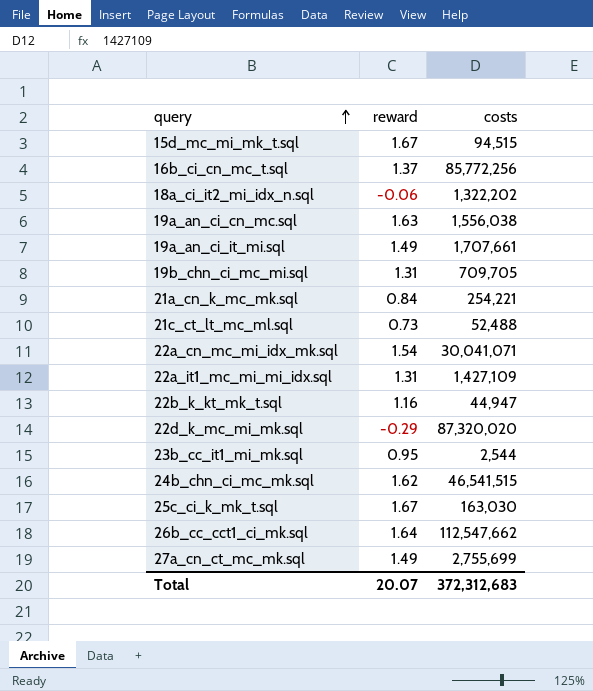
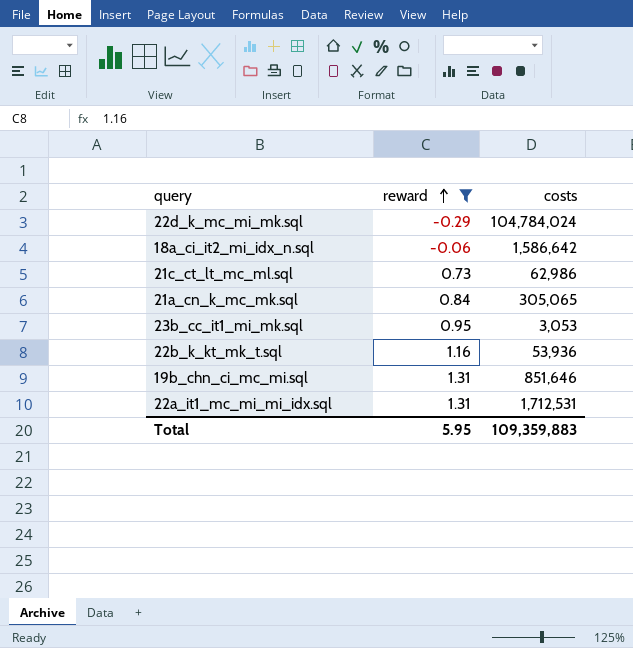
filter: none -> reward <= 1.31
row order: query ascending -> reward ascending
22d_k_mc_mi_mk.sql | costs: 87,320,020 -> 104,784,024
18a_ci_it2_mi_idx_n.sql | costs: 1,322,202 -> 1,586,642
21c_ct_lt_mc_ml.sql | costs: 52,488 -> 62,986
21a_cn_k_mc_mk.sql | costs: 254,221 -> 305,065
23b_cc_it1_mi_mk.sql | costs: 2,544 -> 3,053
22b_k_kt_mk_t.sql | costs: 44,947 -> 53,936
19b_chn_ci_mc_mi.sql | costs: 709,705 -> 851,646
22a_it1_mc_mi_mi_idx.sql | costs: 1,427,109 -> 1,712,531
Total | reward: 20.07 -> 5.95
Total | costs: 372,312,683 -> 109,359,883

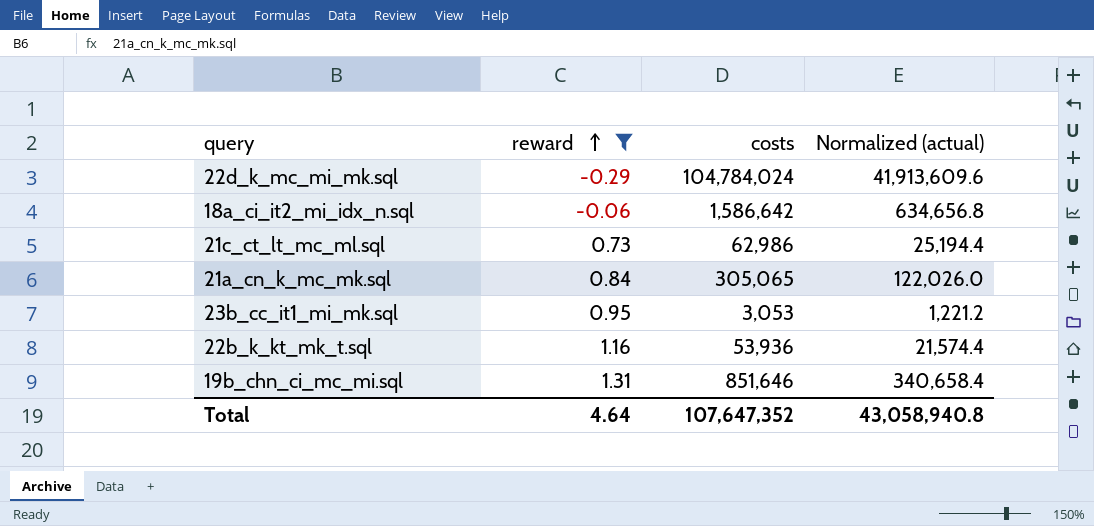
column Normalized (actual) | formula: none -> [costs] * 0.4
row 22a_it1_mc_mi_mi_idx.sql: 1.31 | 1,712,531 -> none
Total | reward: 5.95 -> 4.64
Total | costs: 109,359,883 -> 107,647,352

